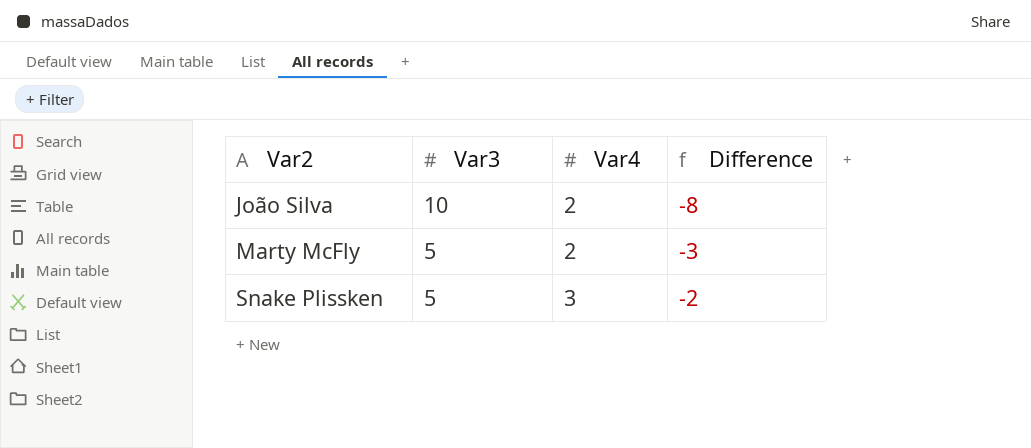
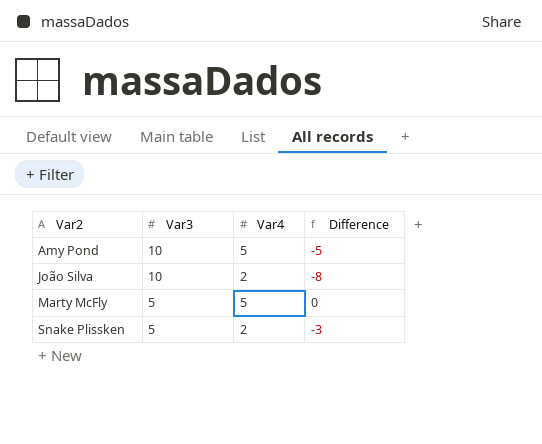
row Amy Pond: none -> 10 | 5 | -5
Marty McFly | Var4: 2 -> 5
Marty McFly | Difference: -3 -> 0
Snake Plissken | Var4: 3 -> 2
Snake Plissken | Difference: -2 -> -3

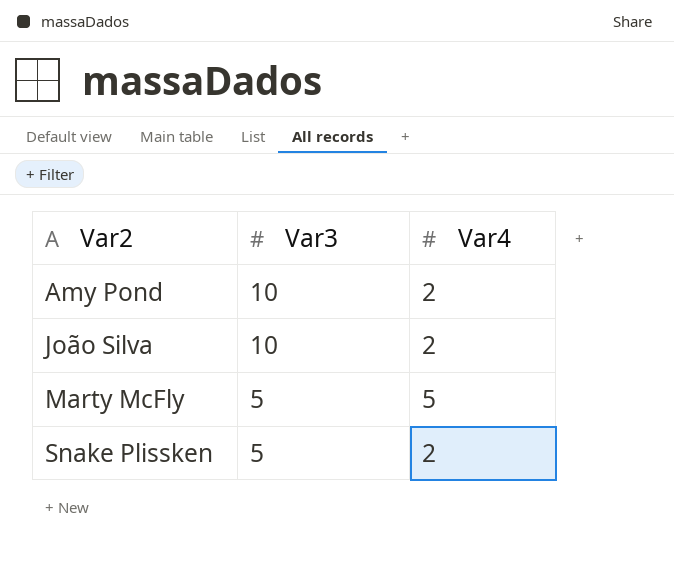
column Difference | formula: [Var4] - [Var3] -> none
Amy Pond | Var4: 5 -> 2

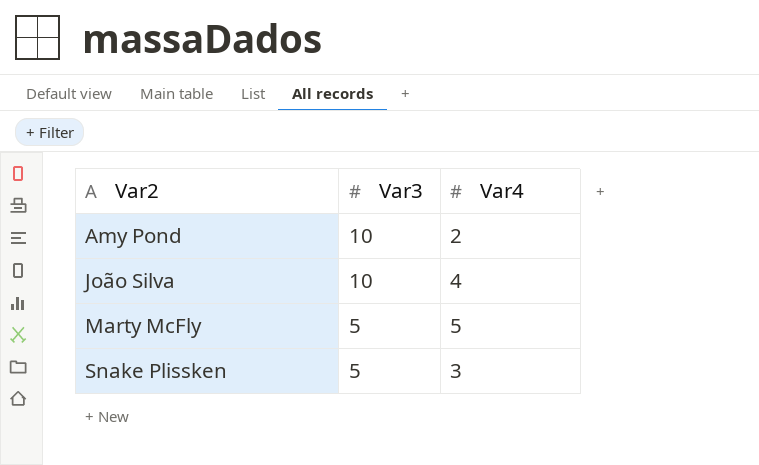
João Silva | Var4: 2 -> 4
Snake Plissken | Var4: 2 -> 3

